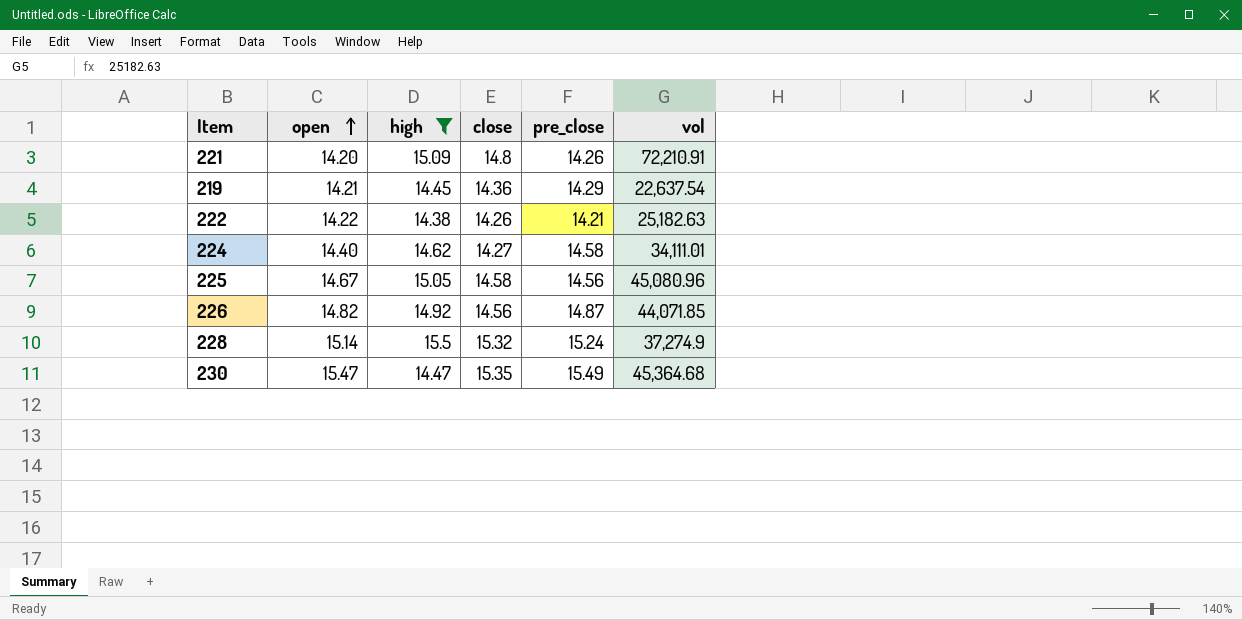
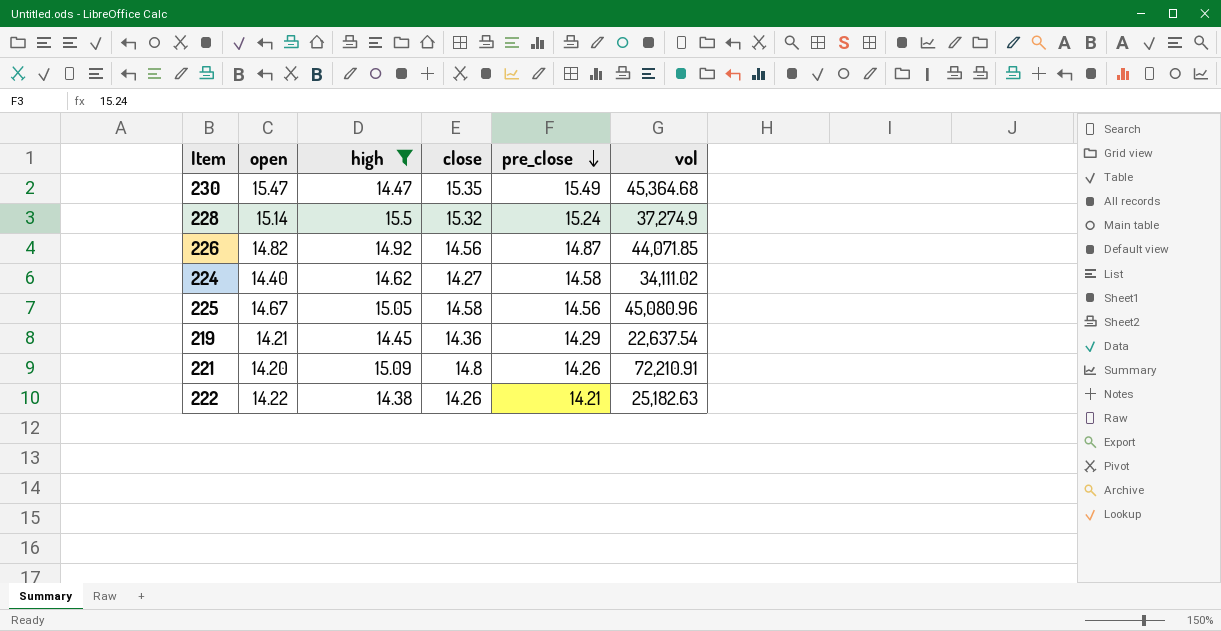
row order: open ascending -> pre_close descending
224 | vol: 34,111.01 -> 34,111.02

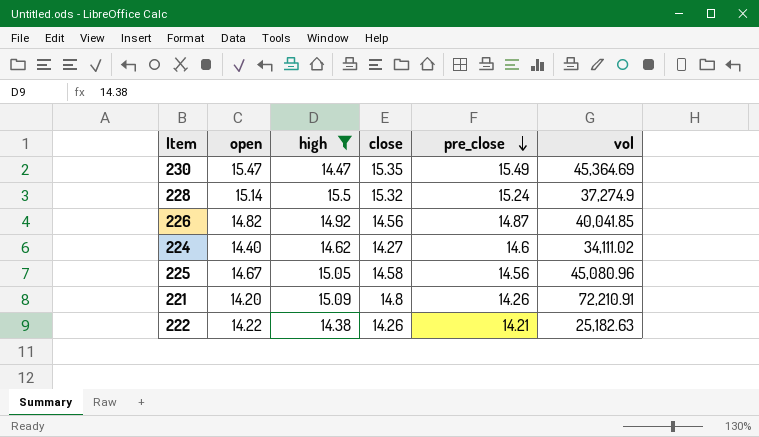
row 219: 14.21 | 14.45 | 14.36 | 14.29 | 22,637.54 -> none
230 | vol: 45,364.68 -> 45,364.69
226 | vol: 44,071.85 -> 40,041.85
224 | pre_close: 14.58 -> 14.6

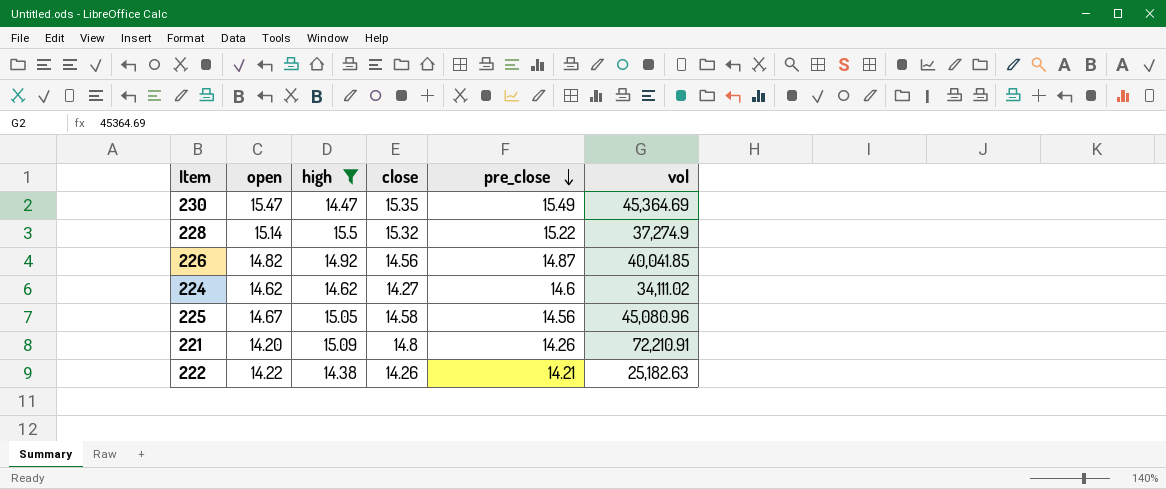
228 | pre_close: 15.24 -> 15.22
224 | open: 14.40 -> 14.62

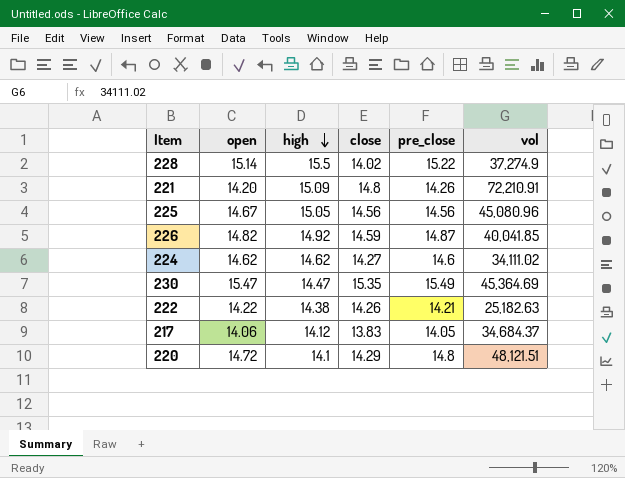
filter: high >= 14.38 -> none
row order: pre_close descending -> high descending
228 | close: 15.32 -> 14.02
225 | close: 14.58 -> 14.56
226 | close: 14.56 -> 14.59

